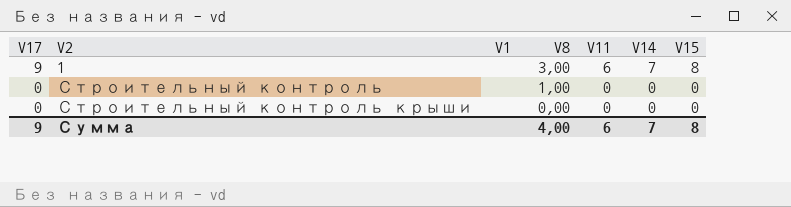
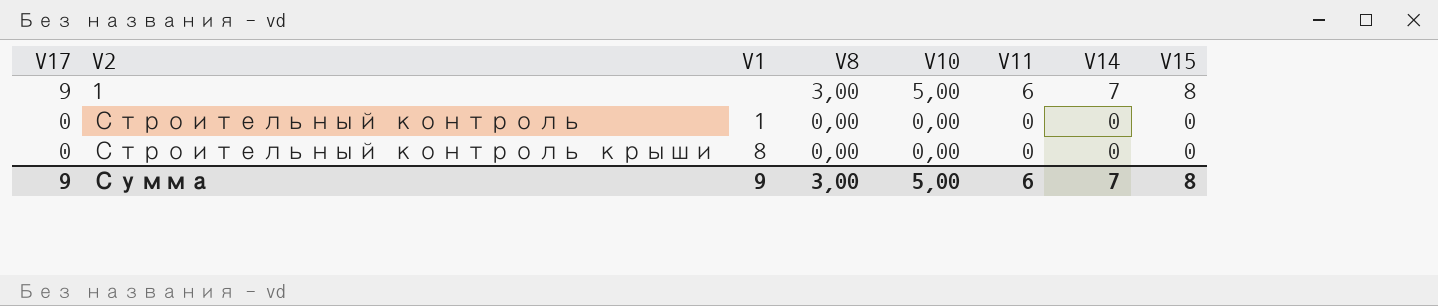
column V10 | position: none -> 5
Строительный контроль | V1: none -> 1
Строительный контроль | V8: 1,00 -> 0,00
Строительный контроль крыши | V1: none -> 8
Сумма | V1: none -> 9
Сумма | V8: 4,00 -> 3,00

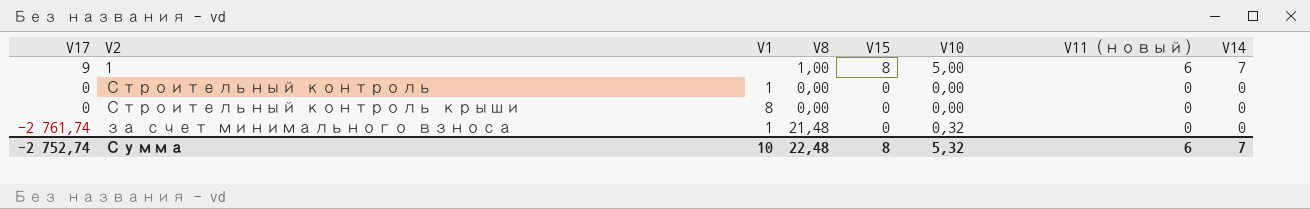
column V15 | position: 8 -> 5
column name: V11 -> V11 (новый)
1 | V8: 3,00 -> 1,00
row за счет минимального взноса: none -> -2 761,74 | 1 | 21,48 | 0 | 0,32 | 0 | 0
Сумма | V17: 9 -> -2 752,74
Сумма | V1: 9 -> 10
Сумма | V8: 3,00 -> 22,48
Сумма | V10: 5,00 -> 5,32

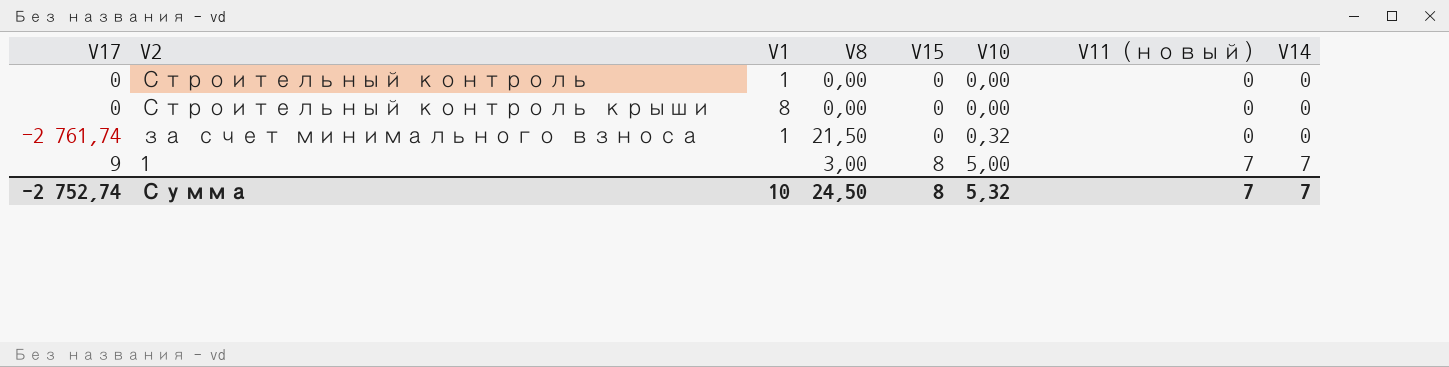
row order: V17 descending -> V15 ascending
за счет минимального взноса | V8: 21,48 -> 21,50
1 | V8: 1,00 -> 3,00
1 | V11 (новый): 6 -> 7
Сумма | V8: 22,48 -> 24,50
Сумма | V11 (новый): 6 -> 7

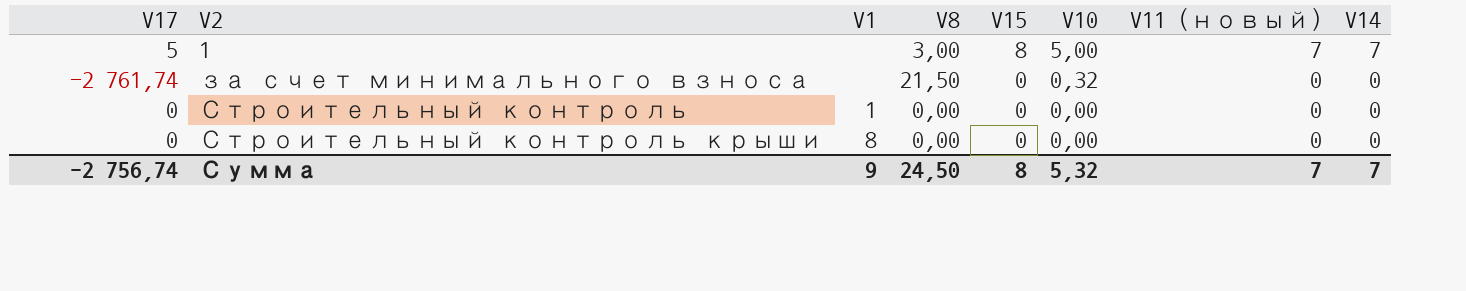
row order: V15 ascending -> V2 ascending
1 | V17: 9 -> 5
за счет минимального взноса | V1: 1 -> none
Сумма | V17: -2 752,74 -> -2 756,74
Сумма | V1: 10 -> 9

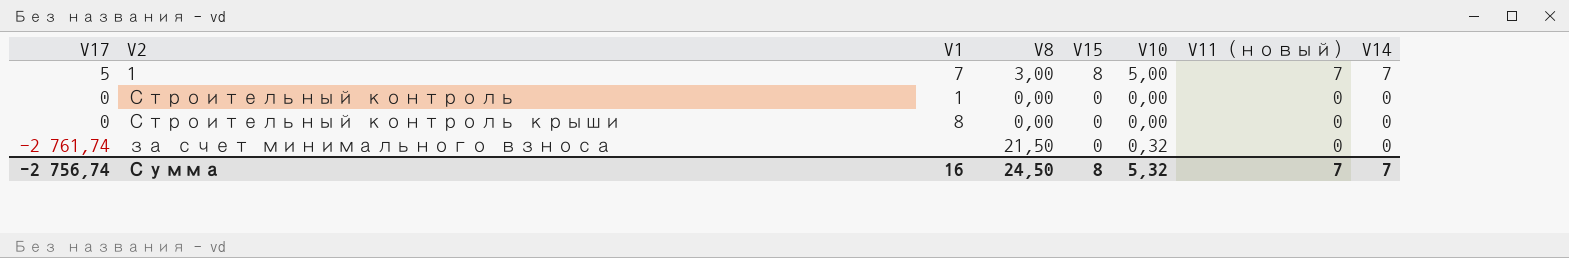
row order: V2 ascending -> V17 descending
1 | V1: none -> 7
Сумма | V1: 9 -> 16

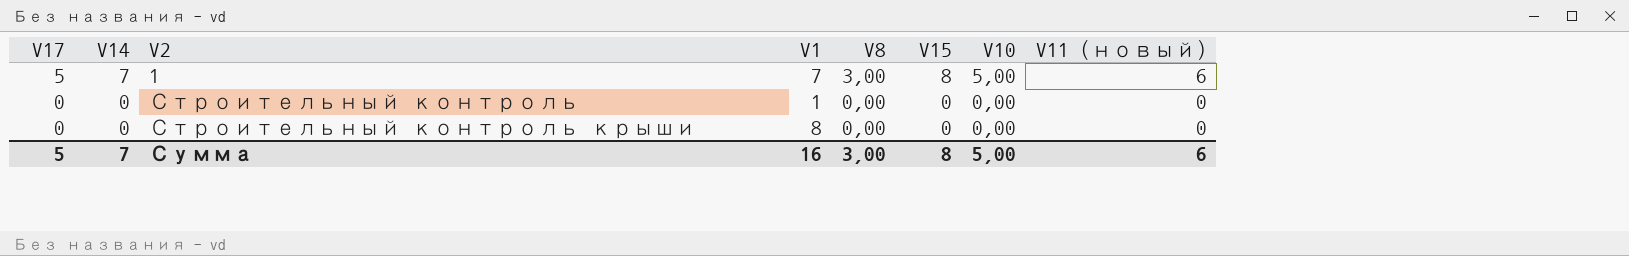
column V14 | position: 8 -> 2
row за счет минимального взноса: -2 761,74 | none | 21,50 | 0 | 0,32 | 0 | 0 -> none
1 | V11 (новый): 7 -> 6
Сумма | V17: -2 756,74 -> 5
Сумма | V8: 24,50 -> 3,00
Сумма | V10: 5,32 -> 5,00
Сумма | V11 (новый): 7 -> 6

